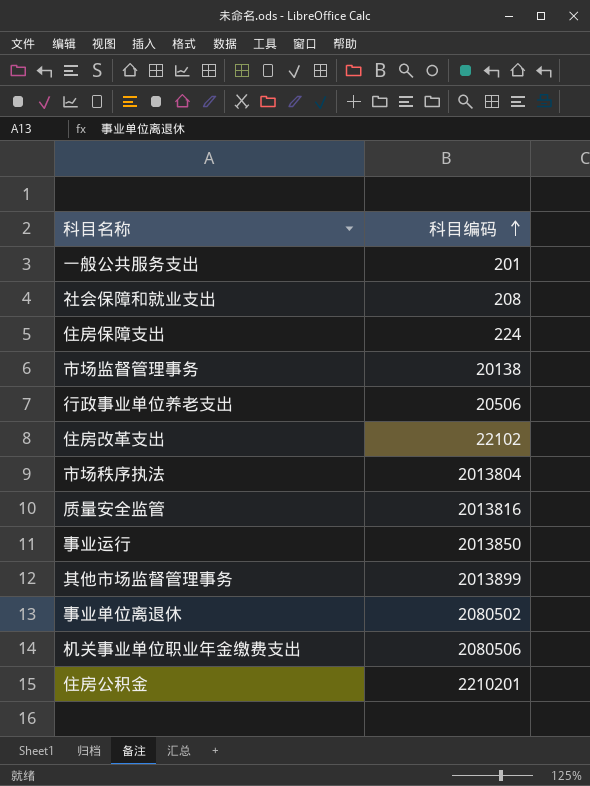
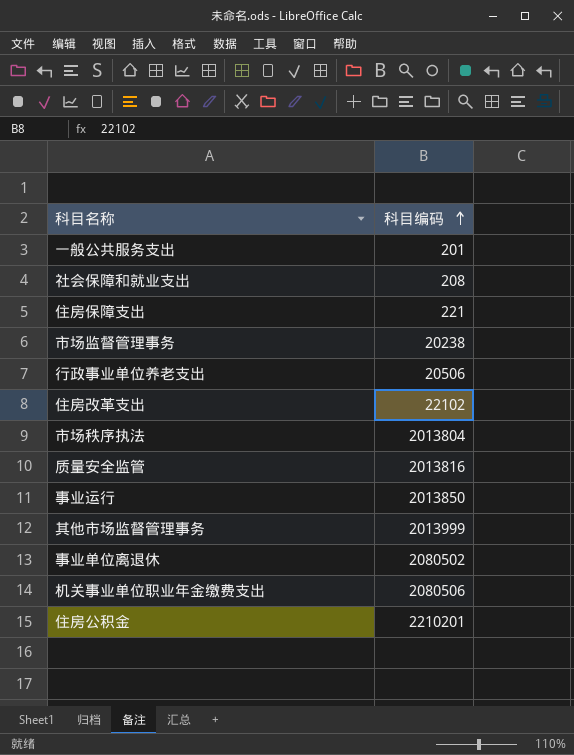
住房保障支出 | 科目编码: 224 -> 221
市场监督管理事务 | 科目编码: 20138 -> 20238
其他市场监督管理事务 | 科目编码: 2013899 -> 2013999

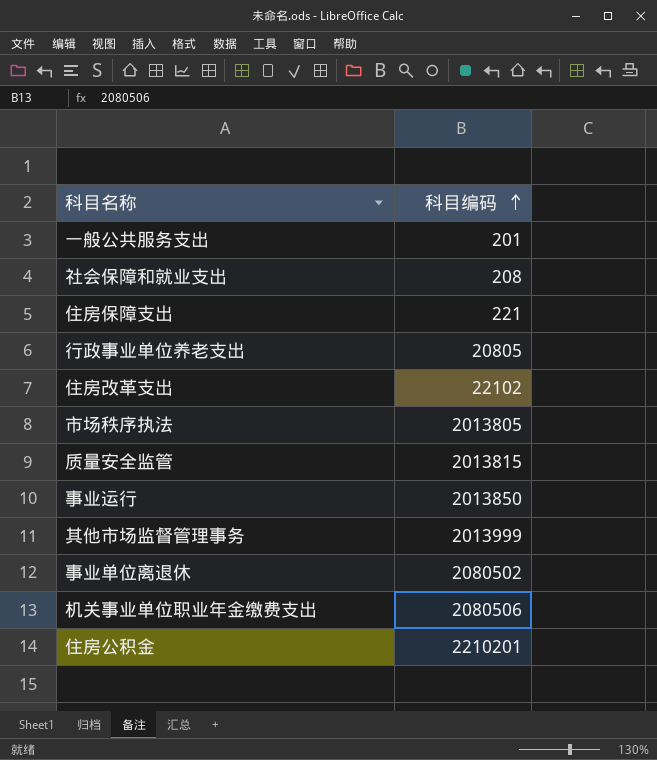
row 市场监督管理事务: 20238 -> none
行政事业单位养老支出 | 科目编码: 20506 -> 20805
市场秩序执法 | 科目编码: 2013804 -> 2013805
质量安全监管 | 科目编码: 2013816 -> 2013815

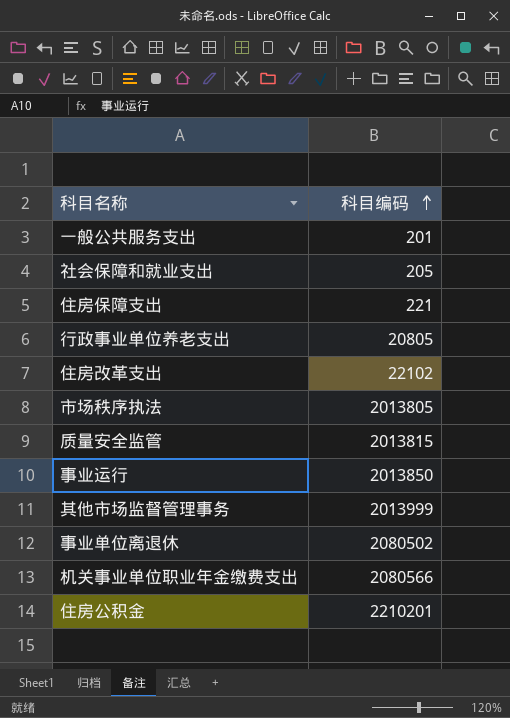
社会保障和就业支出 | 科目编码: 208 -> 205
机关事业单位职业年金缴费支出 | 科目编码: 2080506 -> 2080566

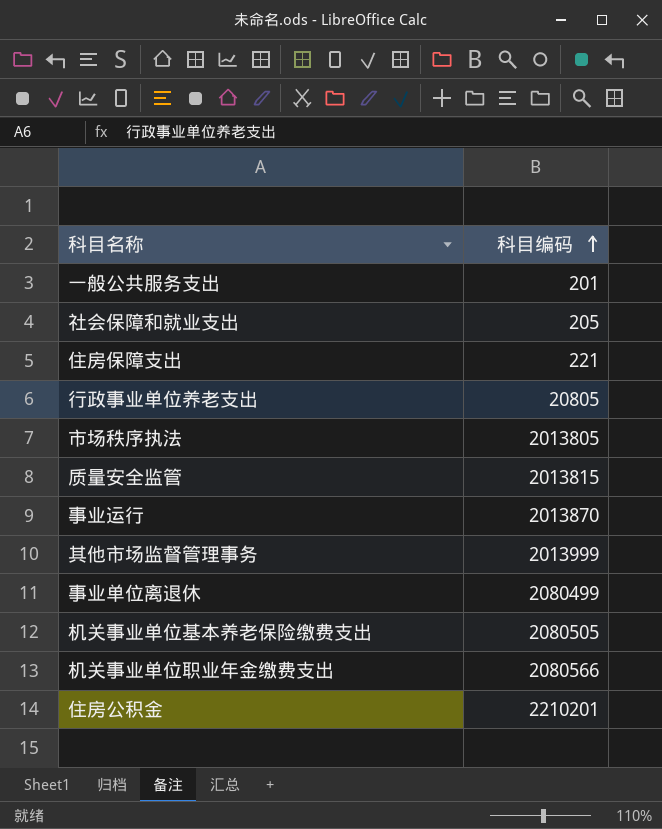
row 住房改革支出: 22102 -> none
事业运行 | 科目编码: 2013850 -> 2013870
事业单位离退休 | 科目编码: 2080502 -> 2080499
row 机关事业单位基本养老保险缴费支出: none -> 2080505

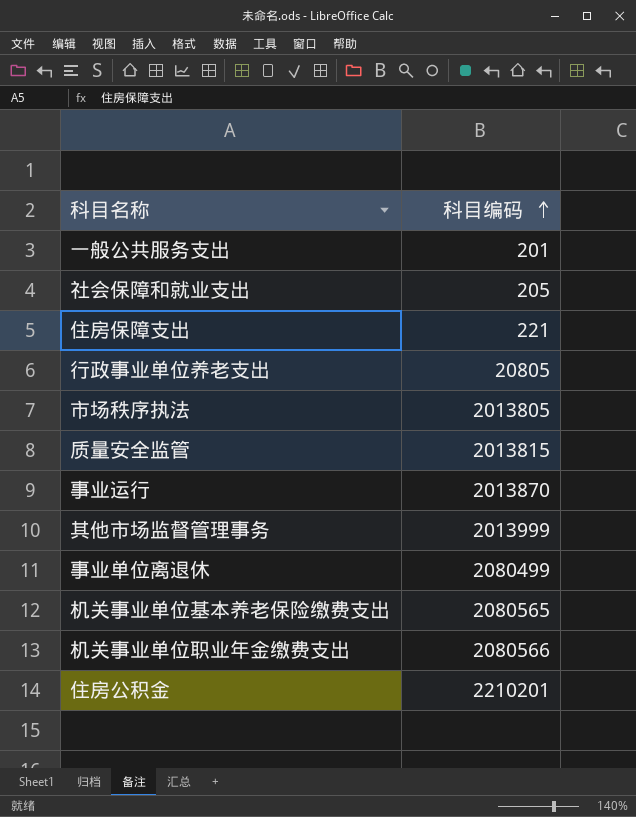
机关事业单位基本养老保险缴费支出 | 科目编码: 2080505 -> 2080565

